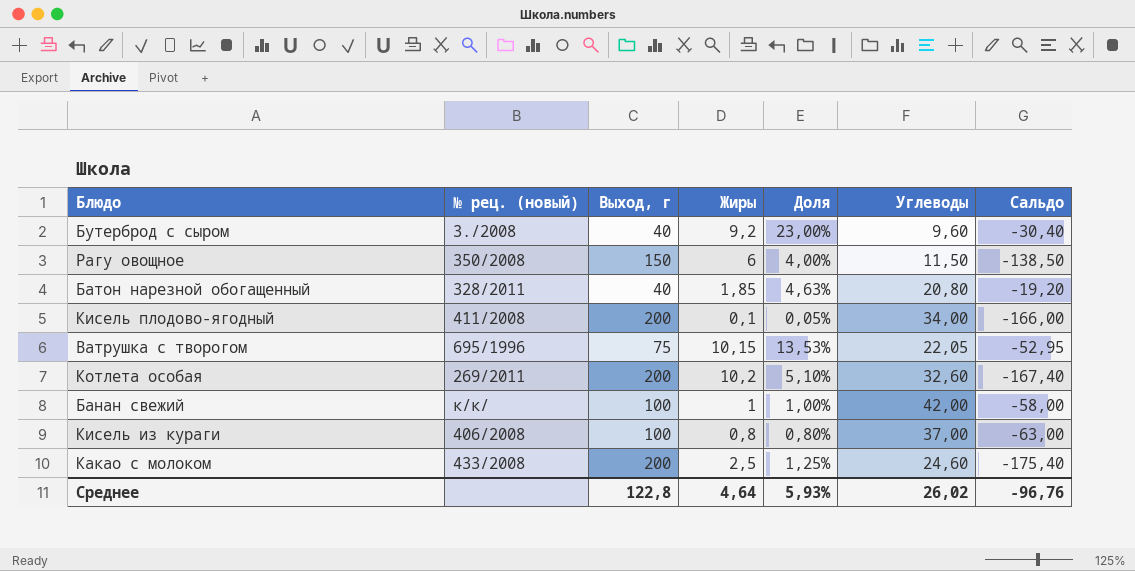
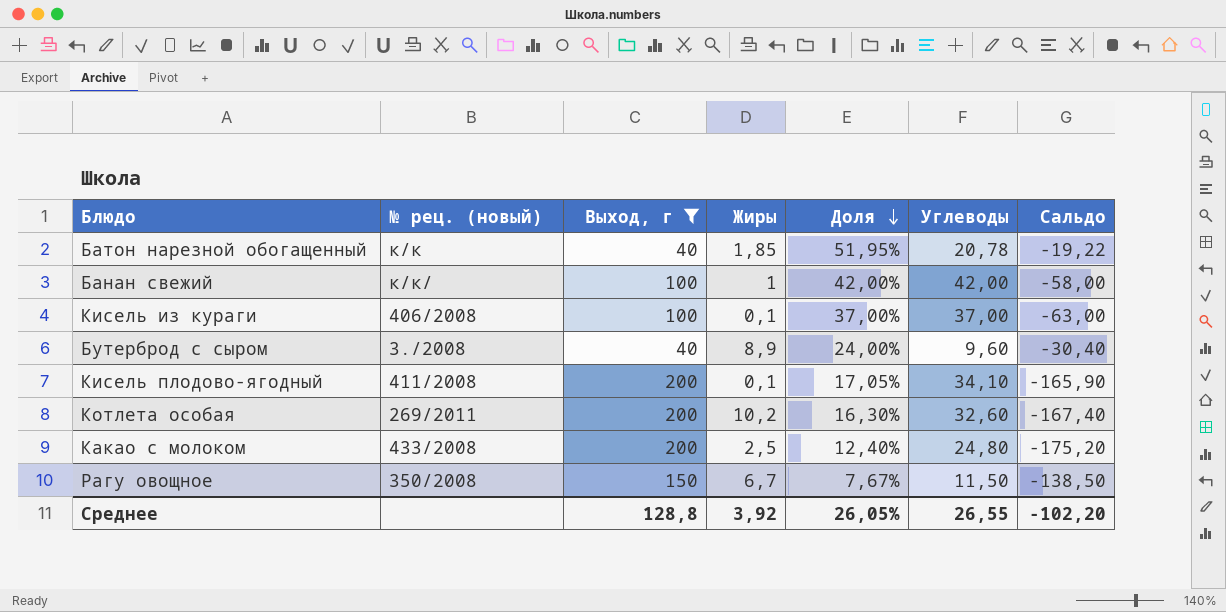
filter: none -> Выход, г != 75
row order: none -> Доля descending
column Доля | formula: [Жиры] / [Выход, г] -> [Углеводы] / [Выход, г]
Батон нарезной обогащенный | № рец. (новый): 328/2011 -> к/к
Батон нарезной обогащенный | Углеводы: 20,80 -> 20,78
Батон нарезной обогащенный | Сальдо: -19,20 -> -19,22
Кисель из кураги | Жиры: 0,8 -> 0,1
Бутерброд с сыром | Жиры: 9,2 -> 8,9
Кисель плодово-ягодный | Углеводы: 34,00 -> 34,10
Кисель плодово-ягодный | Сальдо: -166,00 -> -165,90
Какао с молоком | Углеводы: 24,60 -> 24,80
Какао с молоком | Сальдо: -175,40 -> -175,20
Рагу овощное | Жиры: 6 -> 6,7
Среднее | Выход, г: 122,8 -> 128,8
Среднее | Жиры: 4,64 -> 3,92
Среднее | Доля: 5,93% -> 26,05%
Среднее | Углеводы: 26,02 -> 26,55
Среднее | Сальдо: -96,76 -> -102,20

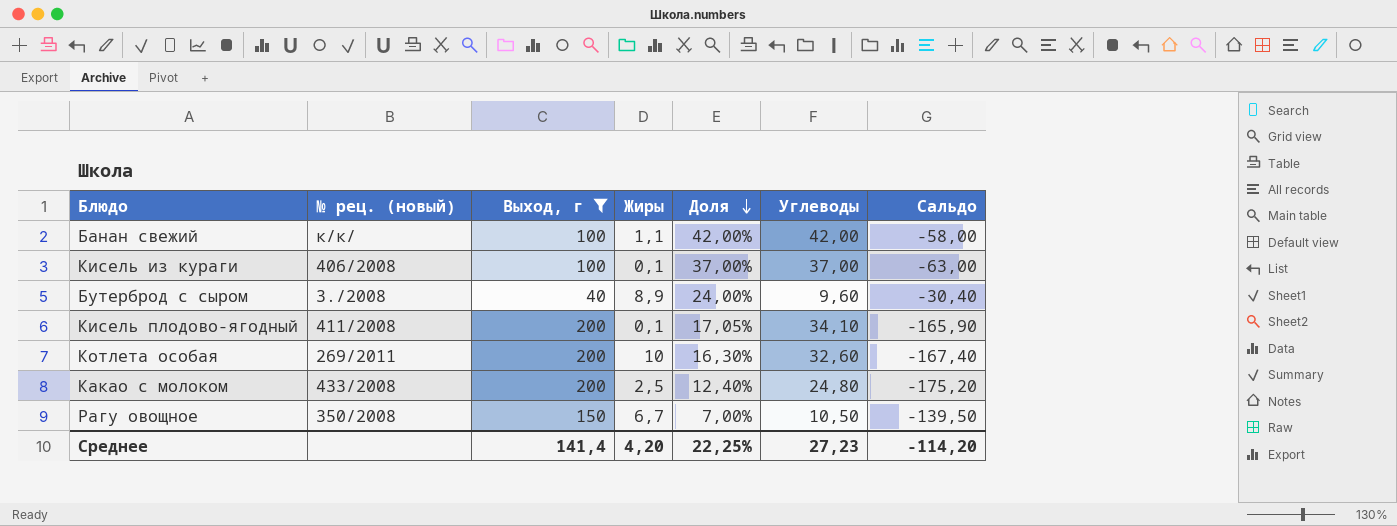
row Батон нарезной обогащенный: к/к | 40 | 1,85 | 51,95% | 20,78 | -19,22 -> none
Банан свежий | Жиры: 1 -> 1,1
Котлета особая | Жиры: 10,2 -> 10
Рагу овощное | Доля: 7,67% -> 7,00%
Рагу овощное | Углеводы: 11,50 -> 10,50
Рагу овощное | Сальдо: -138,50 -> -139,50
Среднее | Выход, г: 128,8 -> 141,4
Среднее | Жиры: 3,92 -> 4,20
Среднее | Доля: 26,05% -> 22,25%
Среднее | Углеводы: 26,55 -> 27,23
Среднее | Сальдо: -102,20 -> -114,20

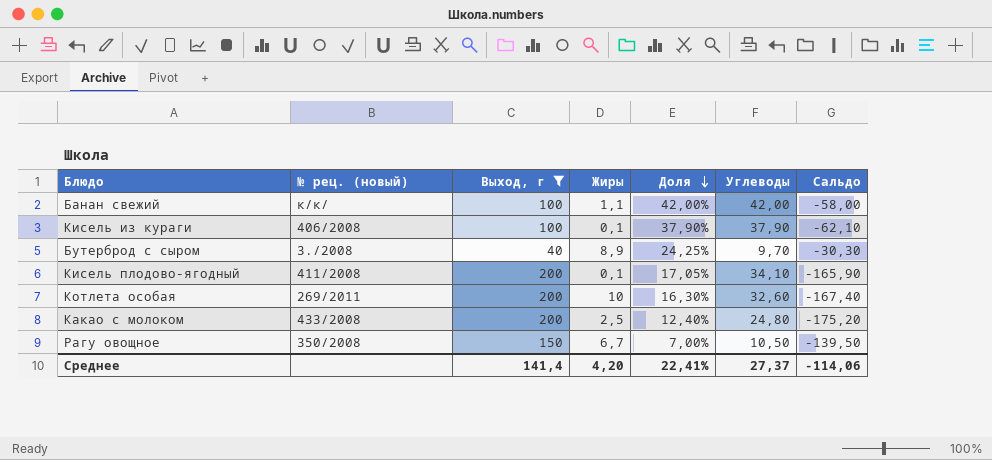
Кисель из кураги | Доля: 37,00% -> 37,90%
Кисель из кураги | Углеводы: 37,00 -> 37,90
Кисель из кураги | Сальдо: -63,00 -> -62,10
Бутерброд с сыром | Доля: 24,00% -> 24,25%
Бутерброд с сыром | Углеводы: 9,60 -> 9,70
Бутерброд с сыром | Сальдо: -30,40 -> -30,30
Среднее | Доля: 22,25% -> 22,41%
Среднее | Углеводы: 27,23 -> 27,37
Среднее | Сальдо: -114,20 -> -114,06

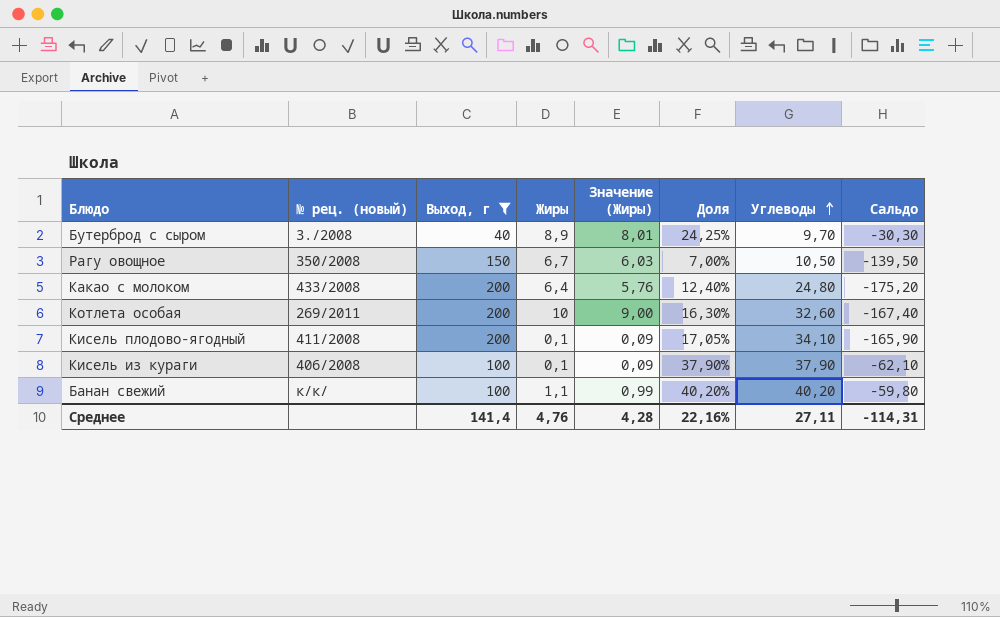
row order: Доля descending -> Углеводы ascending
column Значение (Жиры) | formula: none -> [Жиры] * 0,9
Какао с молоком | Жиры: 2,5 -> 6,4
Банан свежий | Доля: 42,00% -> 40,20%
Банан свежий | Углеводы: 42,00 -> 40,20
Банан свежий | Сальдо: -58,00 -> -59,80
Среднее | Жиры: 4,20 -> 4,76
Среднее | Доля: 22,41% -> 22,16%
Среднее | Углеводы: 27,37 -> 27,11
Среднее | Сальдо: -114,06 -> -114,31

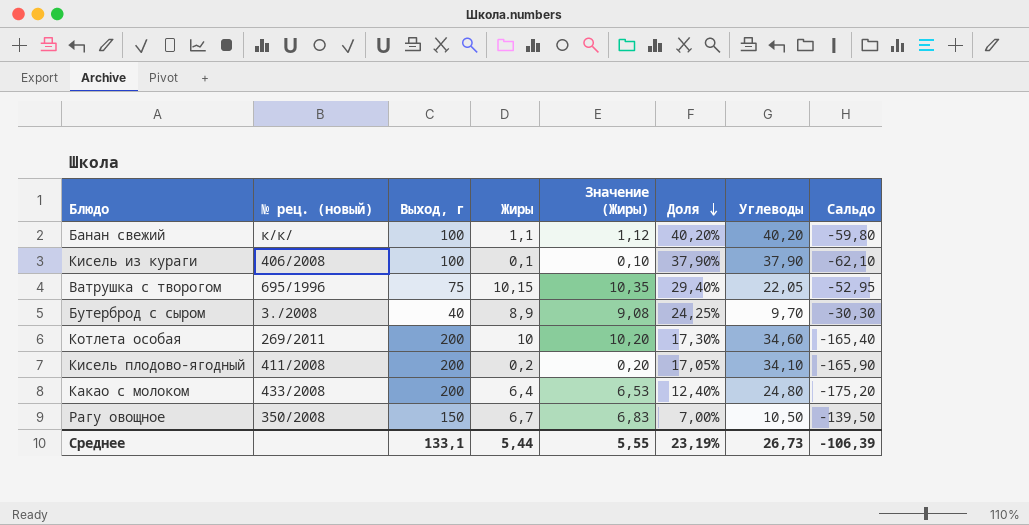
filter: Выход, г != 75 -> none
row order: Углеводы ascending -> Доля descending
column Значение (Жиры) | formula: [Жиры] * 0,9 -> [Жиры] * 1,02
Котлета особая | Доля: 16,30% -> 17,30%
Котлета особая | Углеводы: 32,60 -> 34,60
Котлета особая | Сальдо: -167,40 -> -165,40
Кисель плодово-ягодный | Жиры: 0,1 -> 0,2
Среднее | Выход, г: 141,4 -> 133,1
Среднее | Жиры: 4,76 -> 5,44
Среднее | Значение (Жиры): 4,28 -> 5,55
Среднее | Доля: 22,16% -> 23,19%
Среднее | Углеводы: 27,11 -> 26,73
Среднее | Сальдо: -114,31 -> -106,39

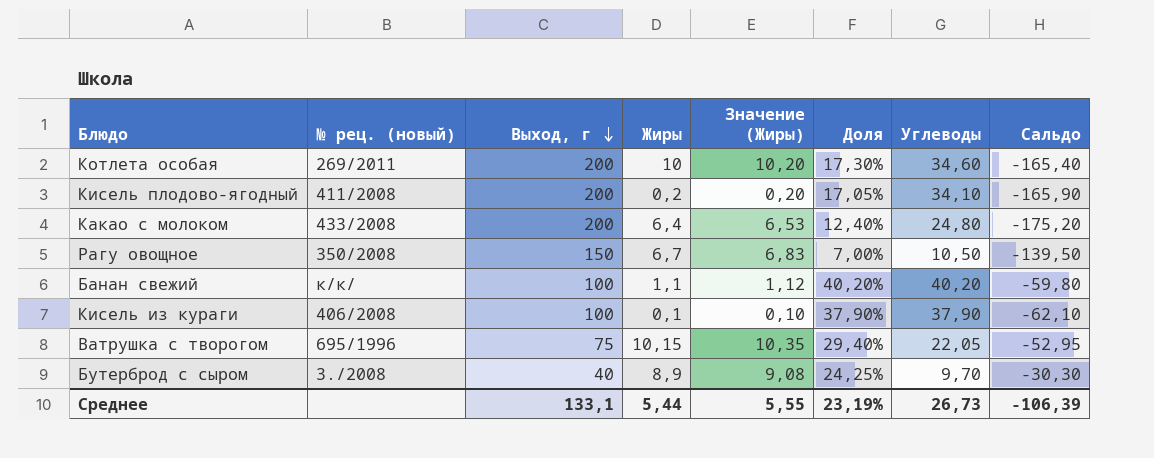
row order: Доля descending -> Выход, г descending

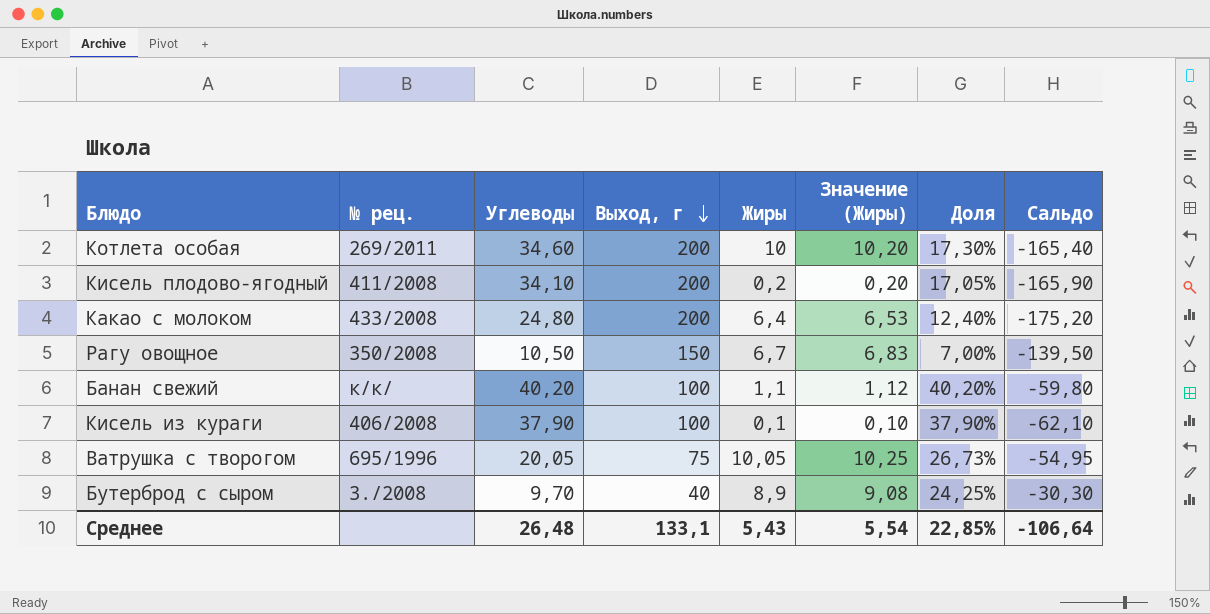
column name: № рец. (новый) -> № рец.
column Углеводы | position: 7 -> 3
Ватрушка с творогом | Углеводы: 22,05 -> 20,05
Ватрушка с творогом | Жиры: 10,15 -> 10,05
Ватрушка с творогом | Значение (Жиры): 10,35 -> 10,25
Ватрушка с творогом | Доля: 29,40% -> 26,73%
Ватрушка с творогом | Сальдо: -52,95 -> -54,95
Среднее | Углеводы: 26,73 -> 26,48
Среднее | Жиры: 5,44 -> 5,43
Среднее | Значение (Жиры): 5,55 -> 5,54
Среднее | Доля: 23,19% -> 22,85%
Среднее | Сальдо: -106,39 -> -106,64

